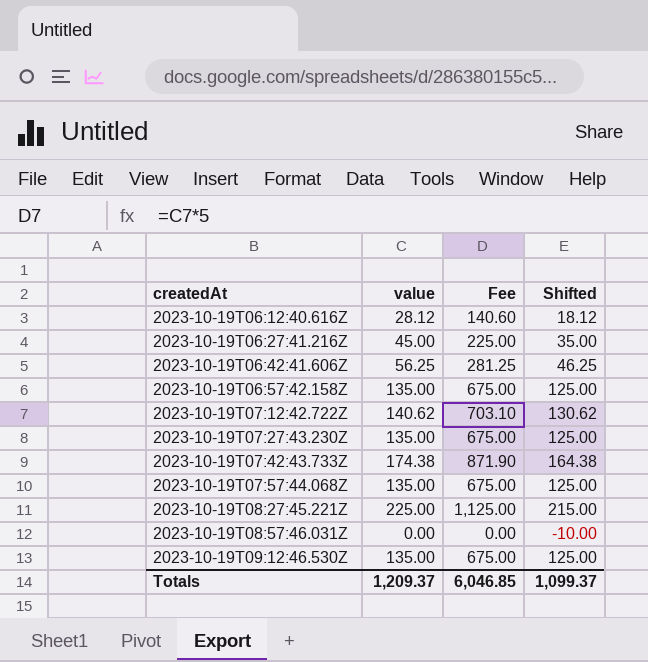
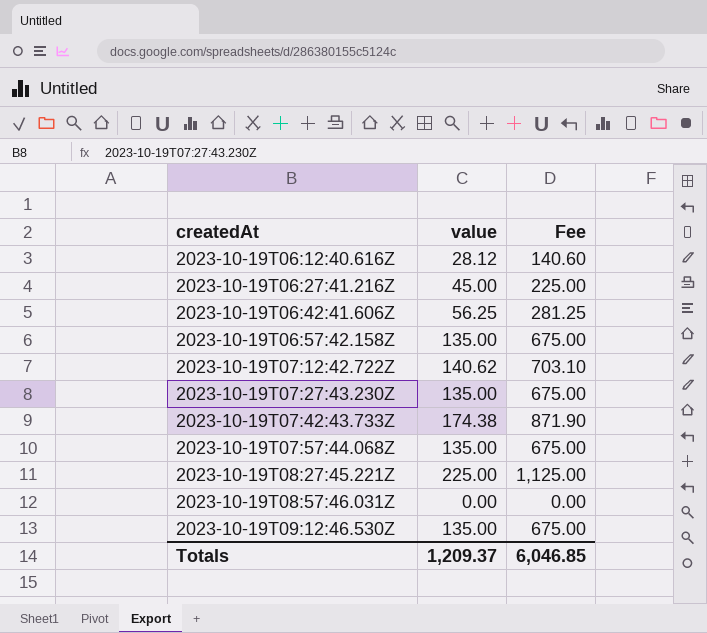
column Shifted | formula: [value] - 10 -> none

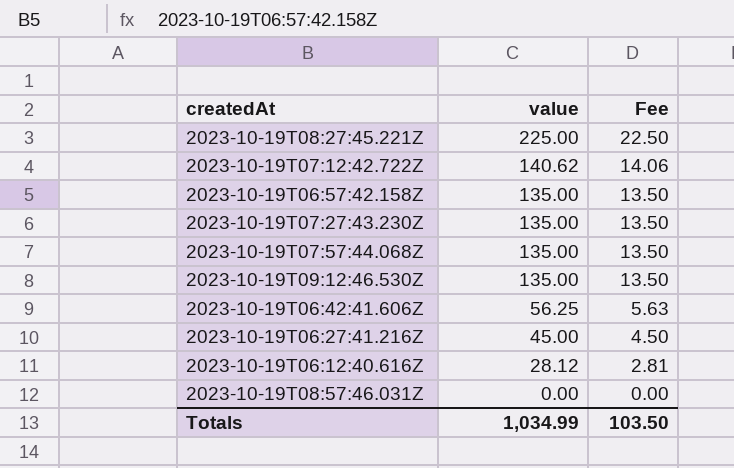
row order: createdAt ascending -> value descending
column Fee | formula: [value] * 5 -> [value] * 0.1
row 2023-10-19T07:42:43.733Z: 174.38 | 871.90 -> none
Totals | value: 1,209.37 -> 1,034.99
Totals | Fee: 6,046.85 -> 103.50

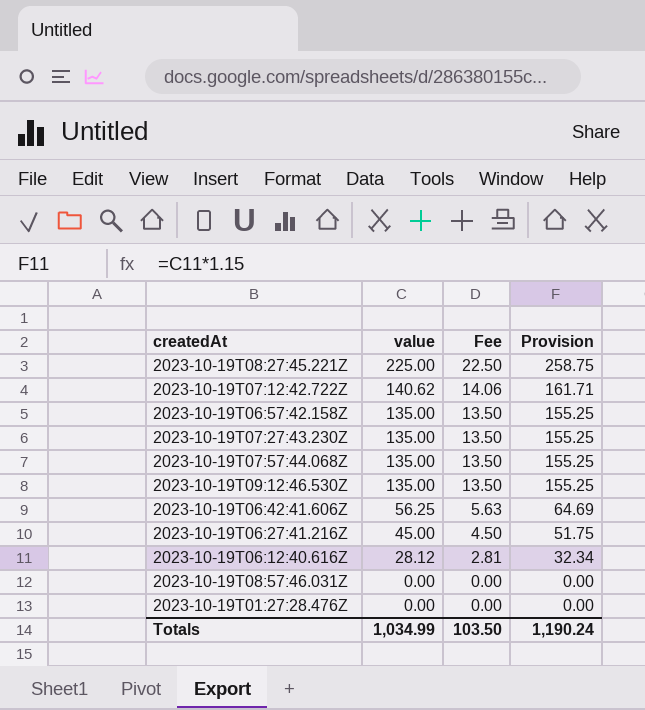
column Provision | formula: none -> [value] * 1.15
row 2023-10-19T01:27:28.476Z: none -> 0.00 | 0.00 | 0.00

